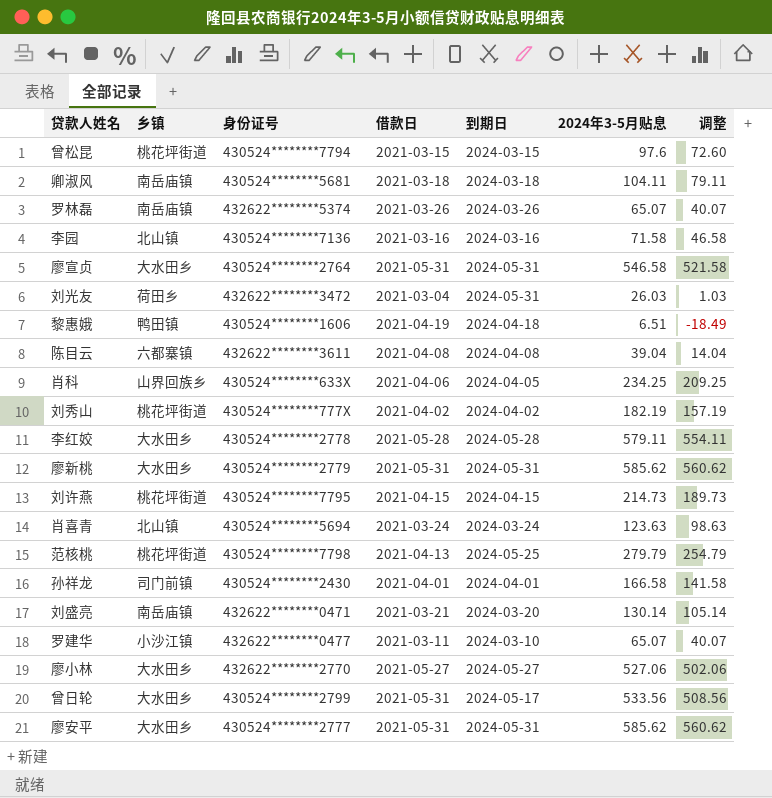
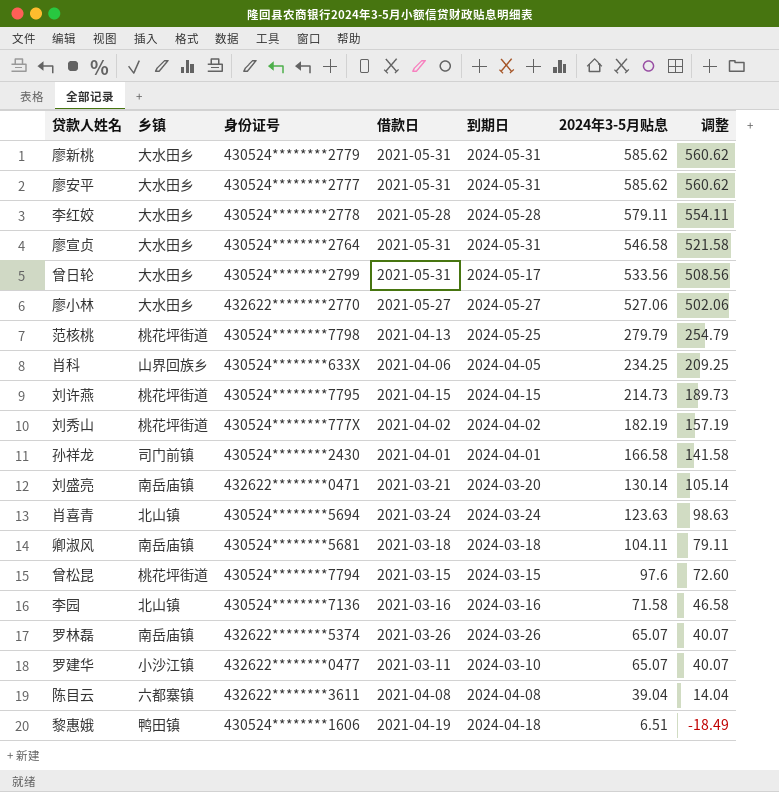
row order: none -> 2024年3-5月贴息 descending
row 刘光友: 荷田乡 | 432622********3472 | 2021-03-04 | 2024-05-31 | 26.03 | 1.03 -> none

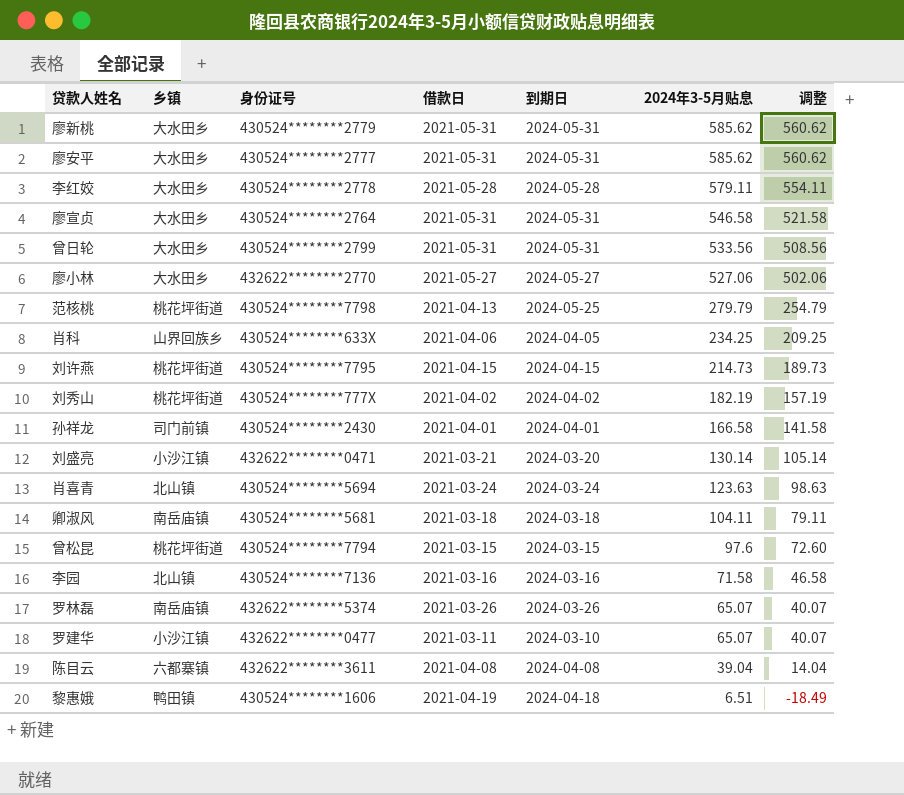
曾日轮 | 到期日: 2024-05-17 -> 2024-05-31
刘盛亮 | 乡镇: 南岳庙镇 -> 小沙江镇

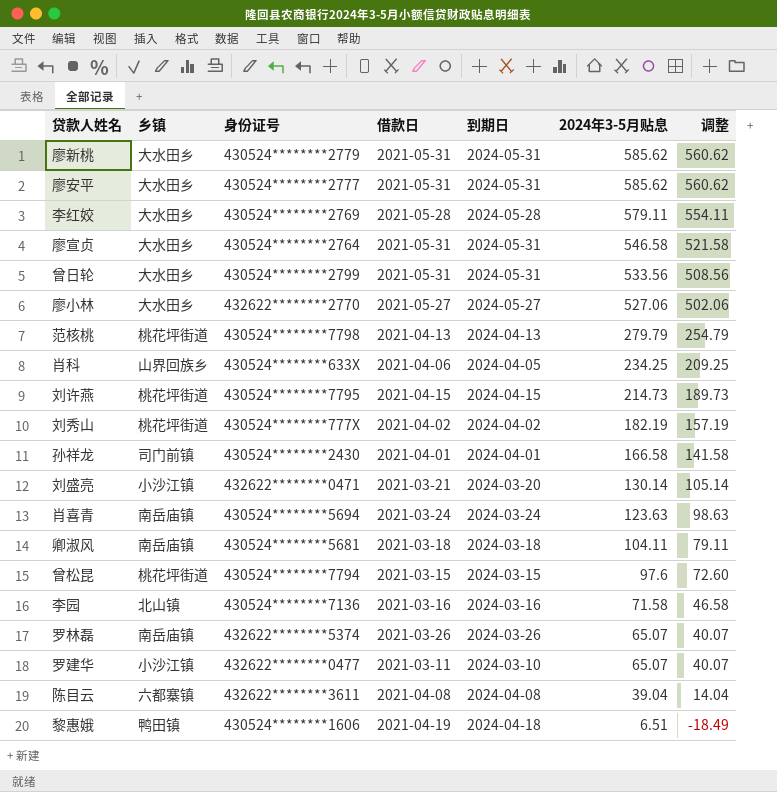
李红姣 | 身份证号: 430524********2778 -> 430524********2769
范核桃 | 到期日: 2024-05-25 -> 2024-04-13
肖喜青 | 乡镇: 北山镇 -> 南岳庙镇

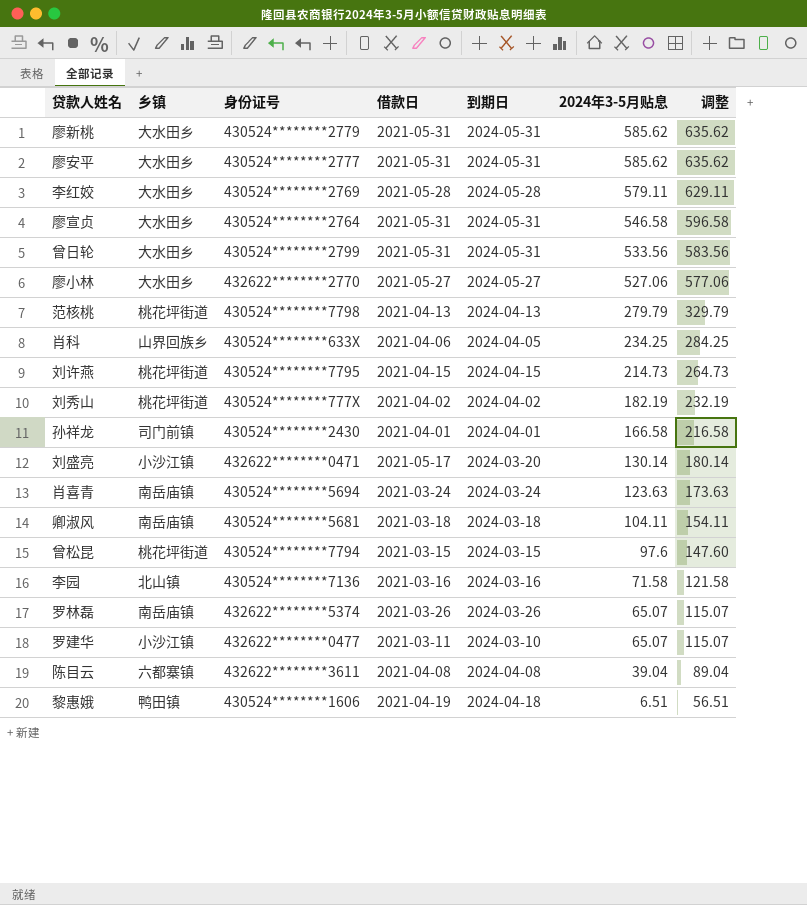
column 调整 | formula: [2024年3-5月贴息] - 25 -> [2024年3-5月贴息] + 50
刘盛亮 | 借款日: 2021-03-21 -> 2021-05-17

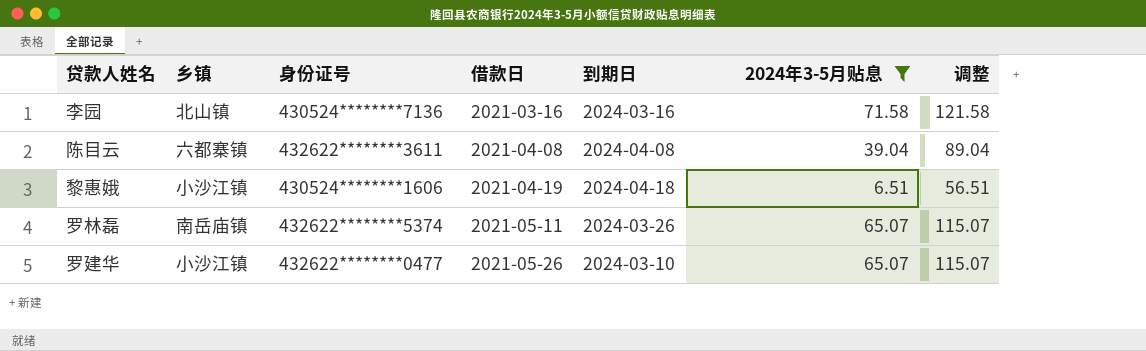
filter: none -> 2024年3-5月贴息 <= 71.58
row order: 2024年3-5月贴息 descending -> 借款日 ascending
黎惠娥 | 乡镇: 鸭田镇 -> 小沙江镇
罗林磊 | 借款日: 2021-03-26 -> 2021-05-11
罗建华 | 借款日: 2021-03-11 -> 2021-05-26

